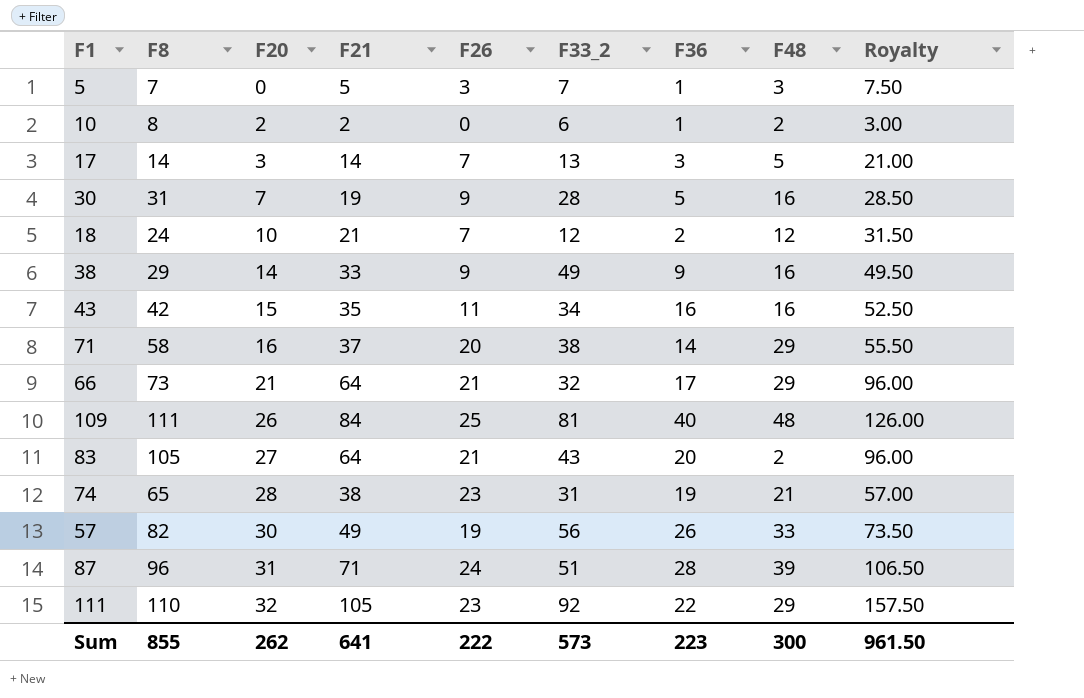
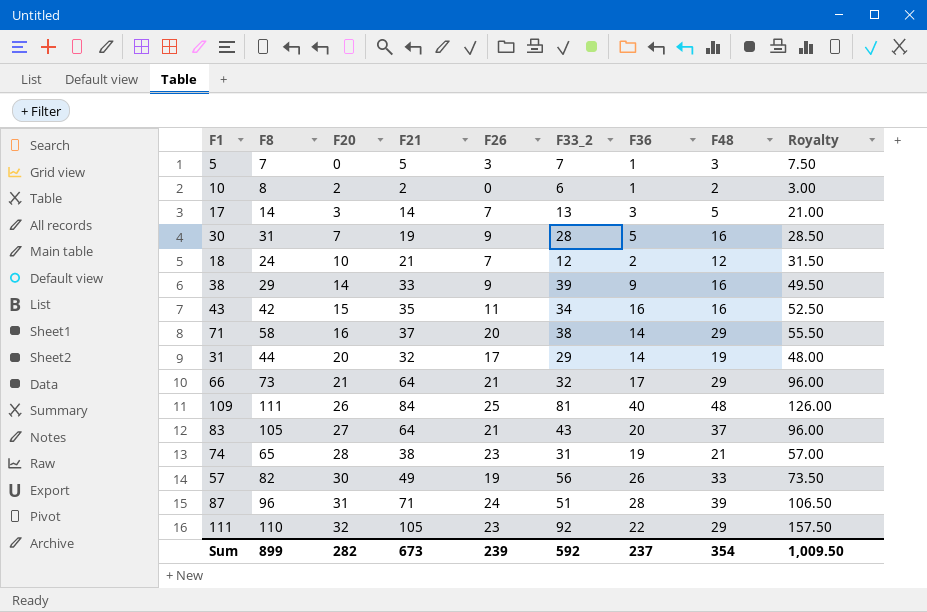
38 | F33_2: 49 -> 39
row 31: none -> 44 | 20 | 32 | 17 | 29 | 14 | 19 | 48.00
83 | F48: 2 -> 37
Sum | F8: 855 -> 899
Sum | F20: 262 -> 282
Sum | F21: 641 -> 673
Sum | F26: 222 -> 239
Sum | F33_2: 573 -> 592
Sum | F36: 223 -> 237
Sum | F48: 300 -> 354
Sum | Royalty: 961.50 -> 1,009.50

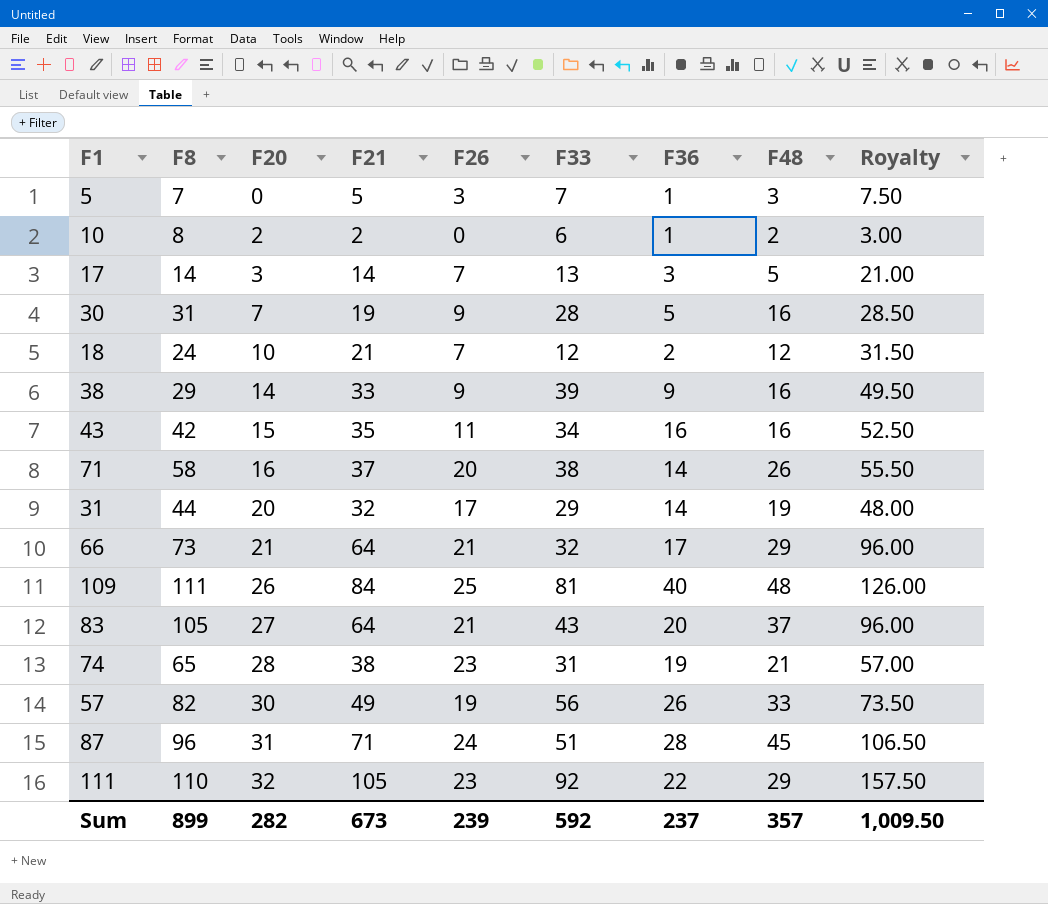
column name: F33_2 -> F33
71 | F48: 29 -> 26
87 | F48: 39 -> 45
Sum | F48: 354 -> 357

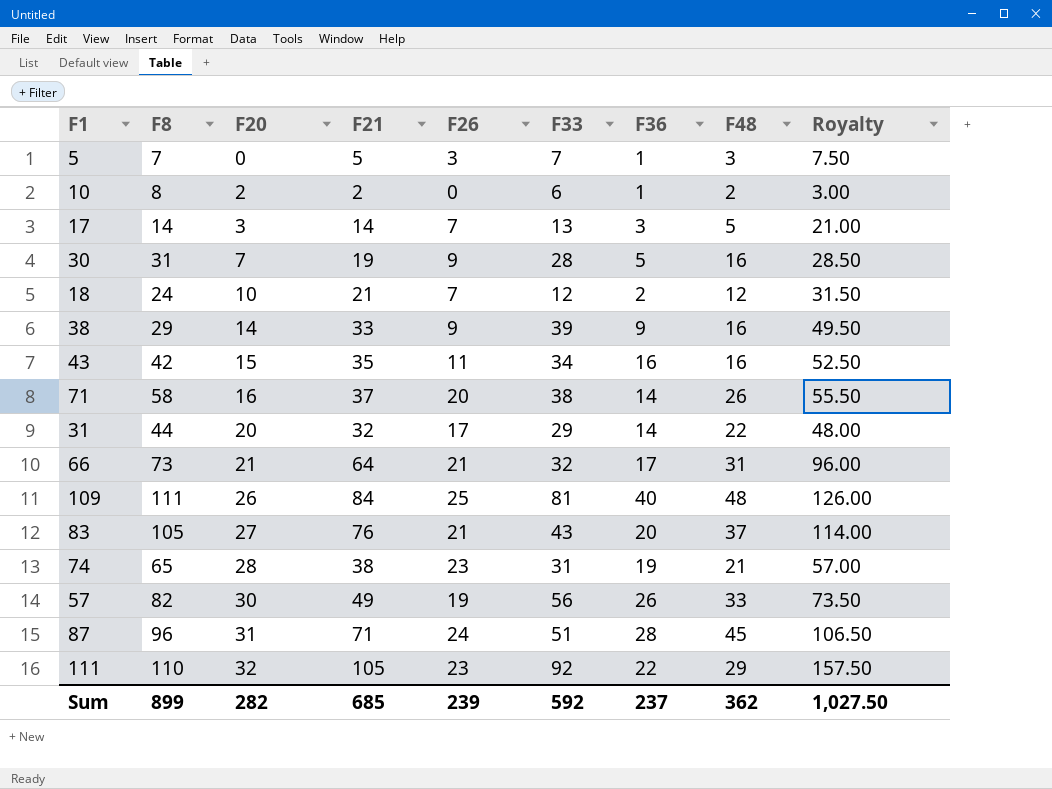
31 | F48: 19 -> 22
66 | F48: 29 -> 31
83 | F21: 64 -> 76
83 | Royalty: 96.00 -> 114.00
Sum | F21: 673 -> 685
Sum | F48: 357 -> 362
Sum | Royalty: 1,009.50 -> 1,027.50

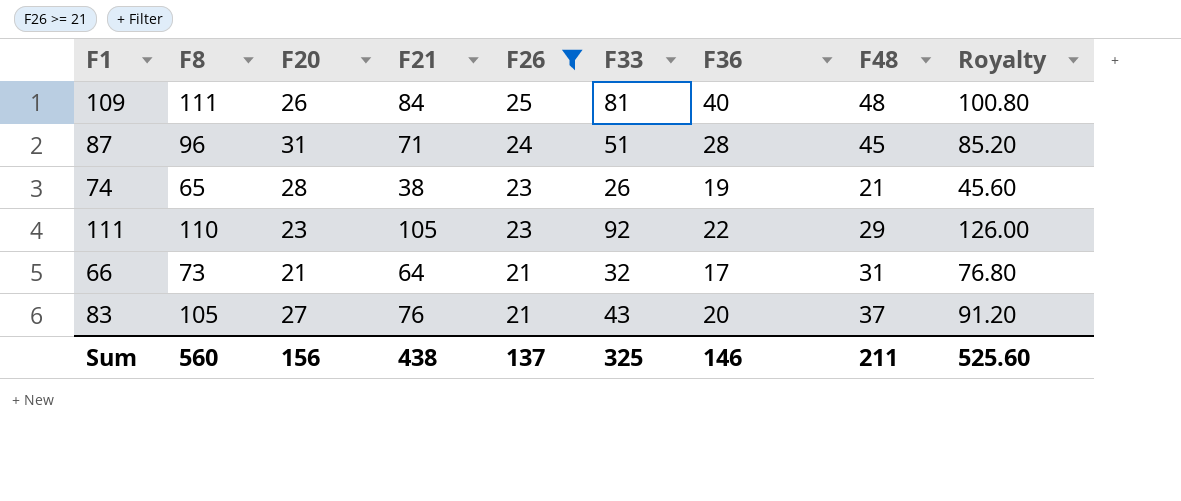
filter: none -> F26 >= 21
row order: F20 ascending -> F26 descending
column Royalty | formula: [F21] * 1.5 -> [F21] * 1.2
74 | F33: 31 -> 26
111 | F20: 32 -> 23
Sum | F8: 899 -> 560
Sum | F20: 282 -> 156
Sum | F21: 685 -> 438
Sum | F26: 239 -> 137
Sum | F33: 592 -> 325
Sum | F36: 237 -> 146
Sum | F48: 362 -> 211
Sum | Royalty: 1,027.50 -> 525.60

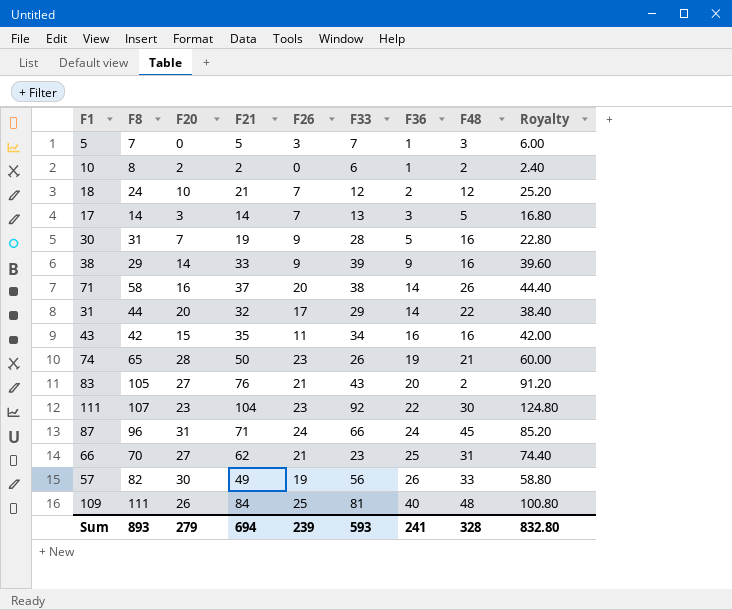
filter: F26 >= 21 -> none
row order: F26 descending -> F36 ascending
74 | F21: 38 -> 50
74 | Royalty: 45.60 -> 60.00
83 | F48: 37 -> 2
111 | F8: 110 -> 107
111 | F21: 105 -> 104
111 | F48: 29 -> 30
111 | Royalty: 126.00 -> 124.80
87 | F33: 51 -> 66
87 | F36: 28 -> 24
66 | F8: 73 -> 70
66 | F20: 21 -> 27
66 | F21: 64 -> 62
66 | F33: 32 -> 23
66 | F36: 17 -> 25
66 | Royalty: 76.80 -> 74.40
Sum | F8: 560 -> 893
Sum | F20: 156 -> 279
Sum | F21: 438 -> 694
Sum | F26: 137 -> 239
Sum | F33: 325 -> 593
Sum | F36: 146 -> 241
Sum | F48: 211 -> 328
Sum | Royalty: 525.60 -> 832.80

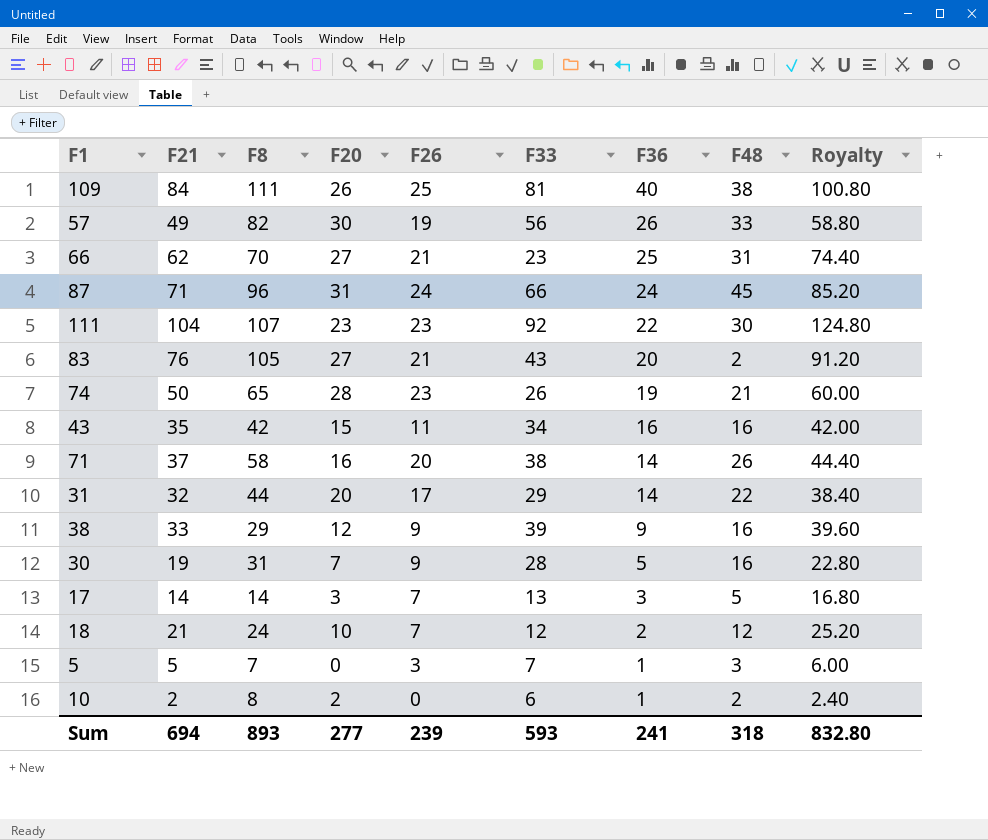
row order: F36 ascending -> F36 descending
column F21 | position: 4 -> 2
109 | F48: 48 -> 38
38 | F20: 14 -> 12
Sum | F20: 279 -> 277
Sum | F48: 328 -> 318

